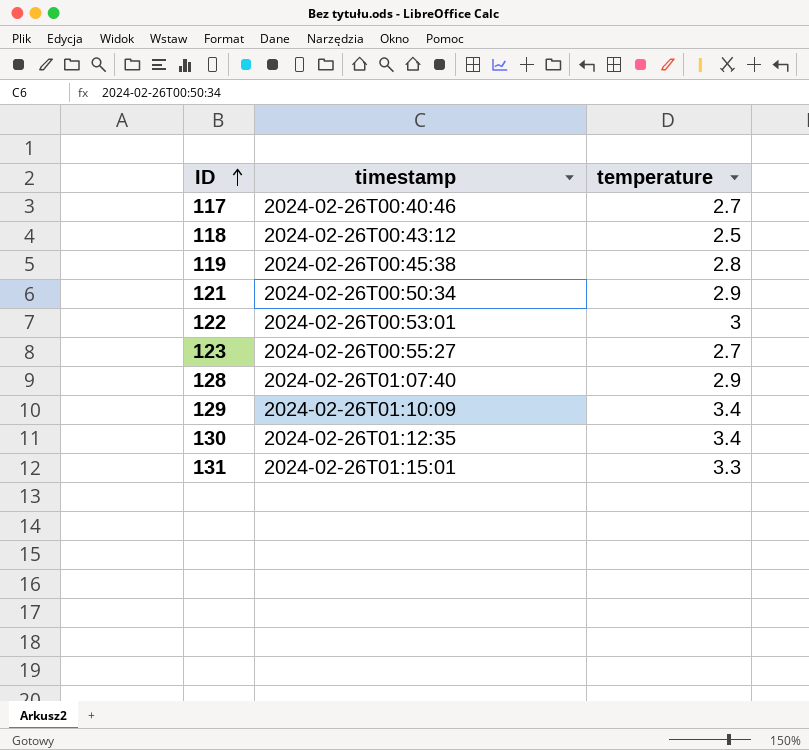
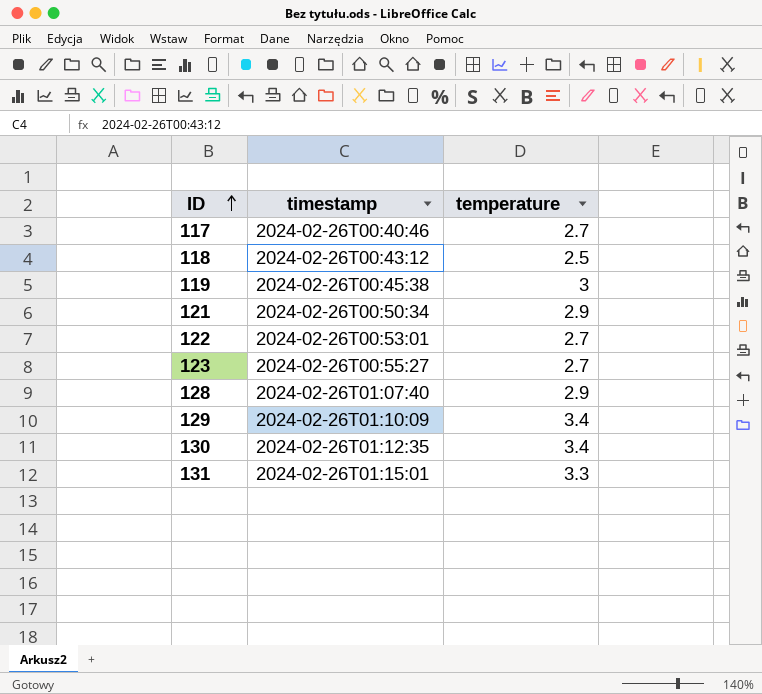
119 | temperature: 2.8 -> 3
122 | temperature: 3 -> 2.7

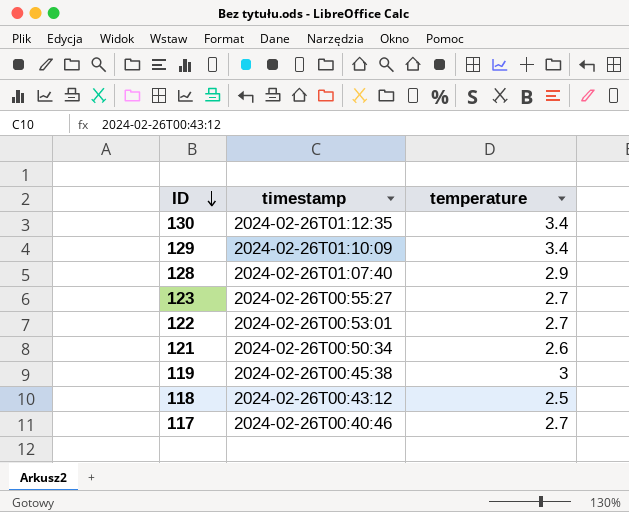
row order: ID ascending -> ID descending
row 131: 2024-02-26T01:15:01 | 3.3 -> none
121 | temperature: 2.9 -> 2.6

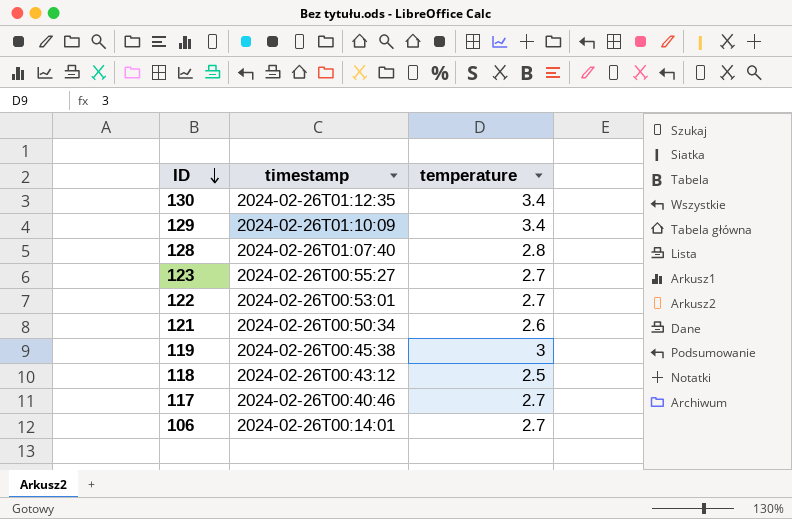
128 | temperature: 2.9 -> 2.8
row 106: none -> 2024-02-26T00:14:01 | 2.7

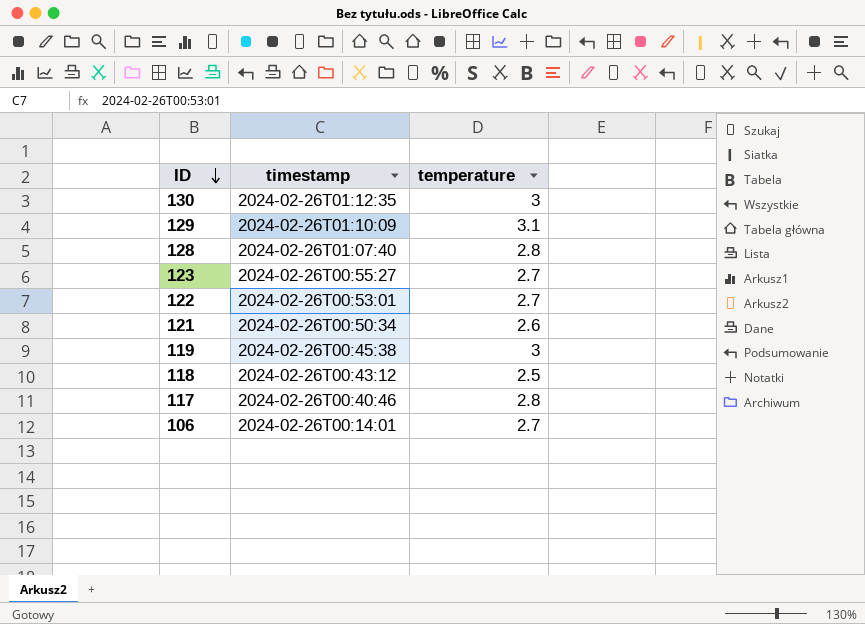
130 | temperature: 3.4 -> 3
129 | temperature: 3.4 -> 3.1
117 | temperature: 2.7 -> 2.8

